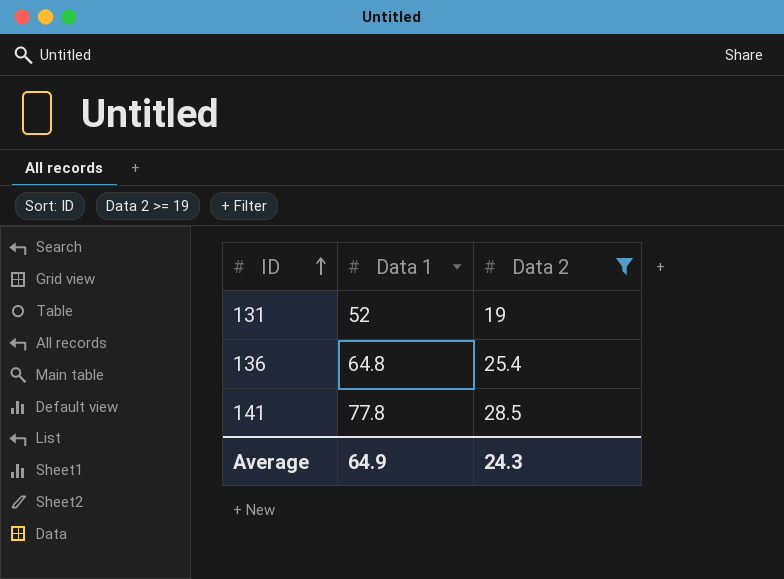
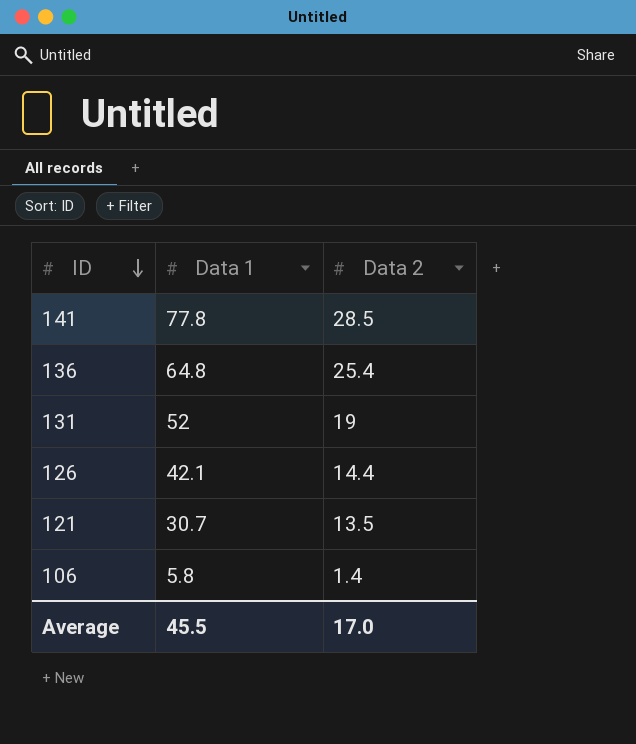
filter: Data 2 >= 19 -> none
row order: ID ascending -> ID descending
Average | Data 1: 64.9 -> 45.5
Average | Data 2: 24.3 -> 17.0

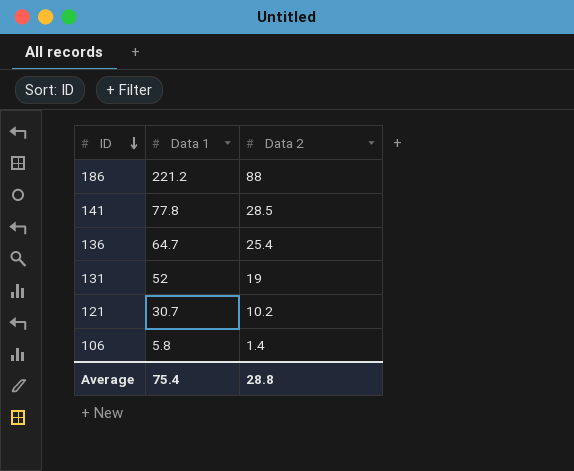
row 126: 42.1 | 14.4 -> none
row 186: none -> 221.2 | 88
136 | Data 1: 64.8 -> 64.7
121 | Data 2: 13.5 -> 10.2
Average | Data 1: 45.5 -> 75.4
Average | Data 2: 17.0 -> 28.8

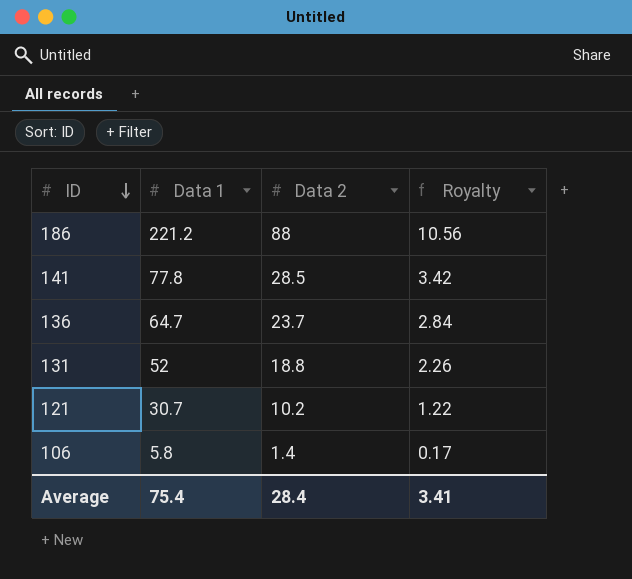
column Royalty | formula: none -> [Data 2] * 0.12
136 | Data 2: 25.4 -> 23.7
131 | Data 2: 19 -> 18.8
Average | Data 2: 28.8 -> 28.4

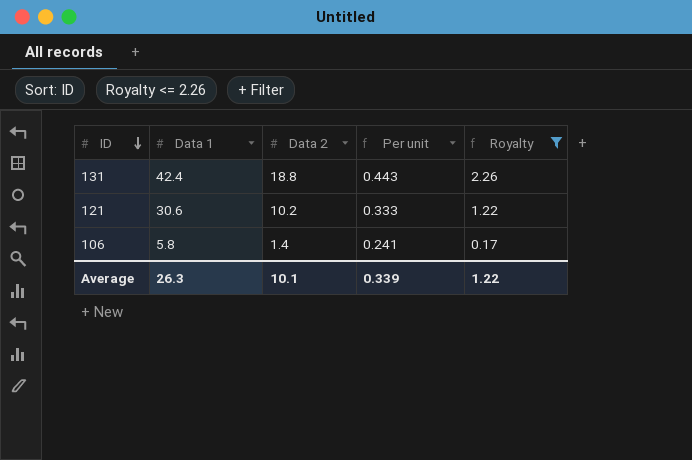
filter: none -> Royalty <= 2.26
column Per unit | formula: none -> [Data 2] / [Data 1]
131 | Data 1: 52 -> 42.4
121 | Data 1: 30.7 -> 30.6
Average | Data 1: 75.4 -> 26.3
Average | Data 2: 28.4 -> 10.1
Average | Royalty: 3.41 -> 1.22

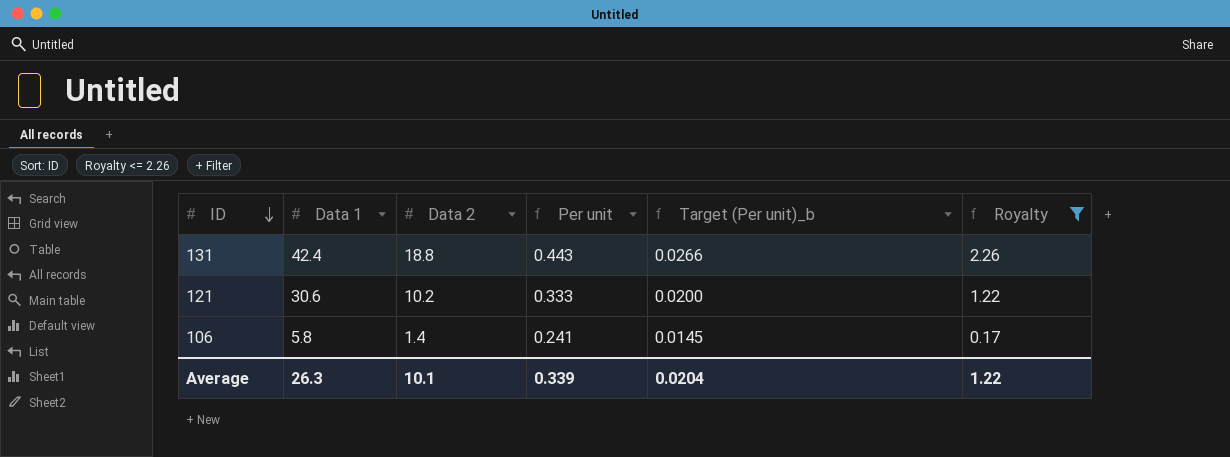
column Target (Per unit)_b | formula: none -> [Per unit] * 0.06

